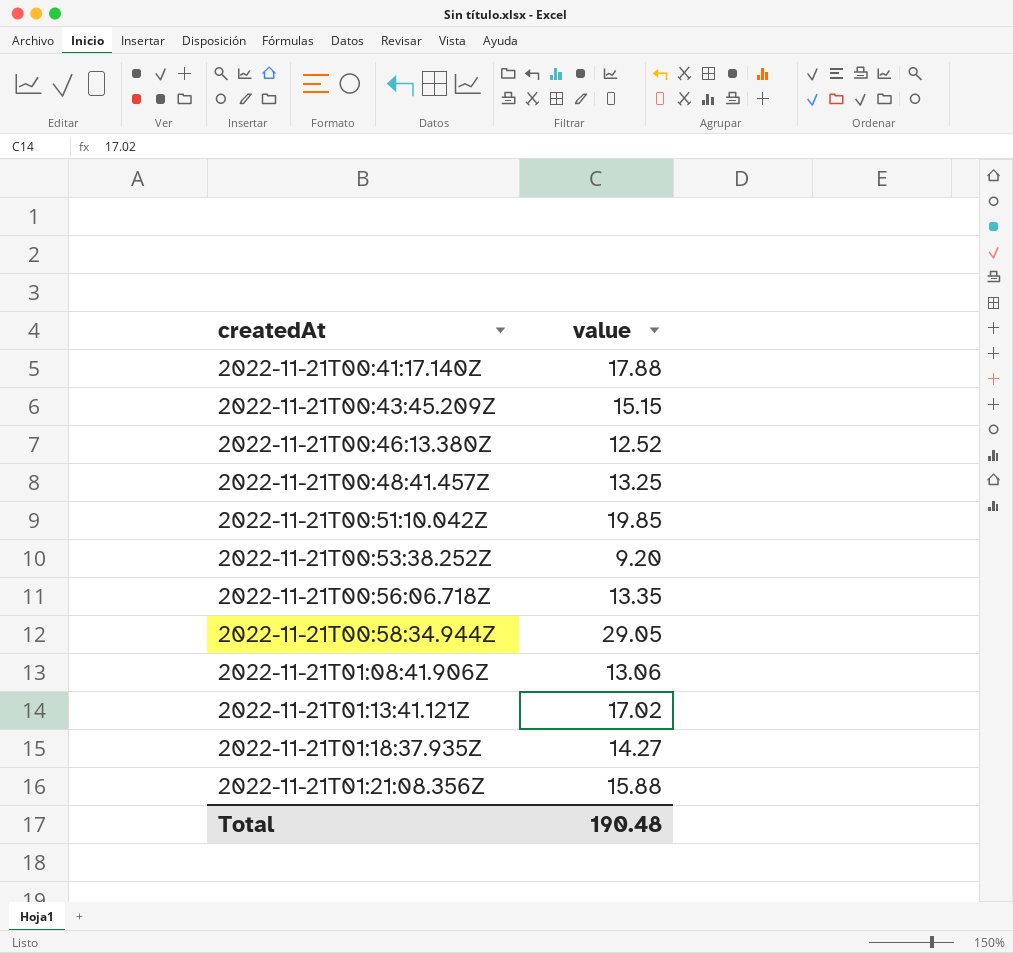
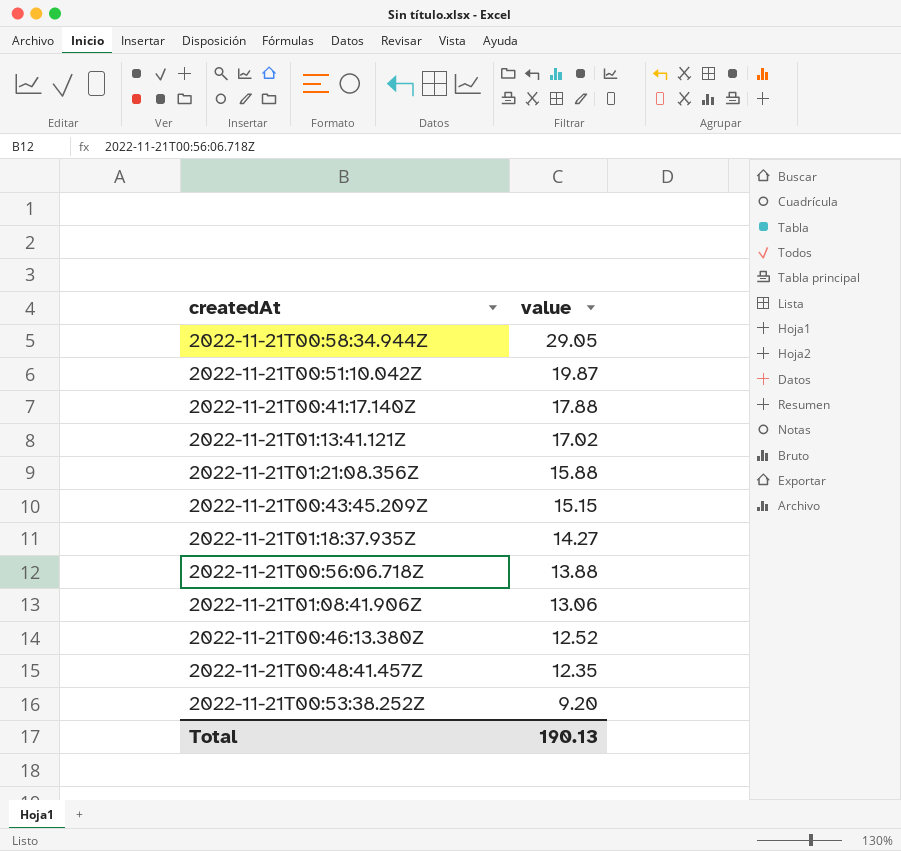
row order: createdAt ascending -> value descending
2022-11-21T00:51:10.042Z | value: 19.85 -> 19.87
2022-11-21T00:56:06.718Z | value: 13.35 -> 13.88
2022-11-21T00:48:41.457Z | value: 13.25 -> 12.35
Total | value: 190.48 -> 190.13

